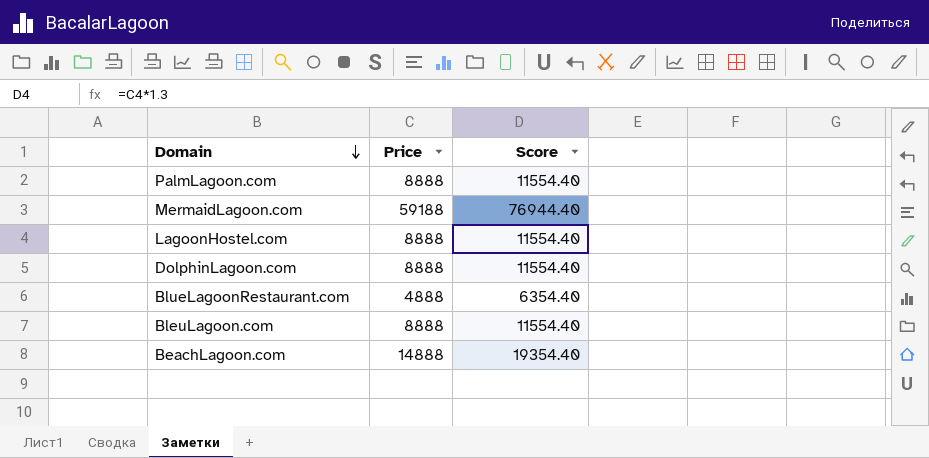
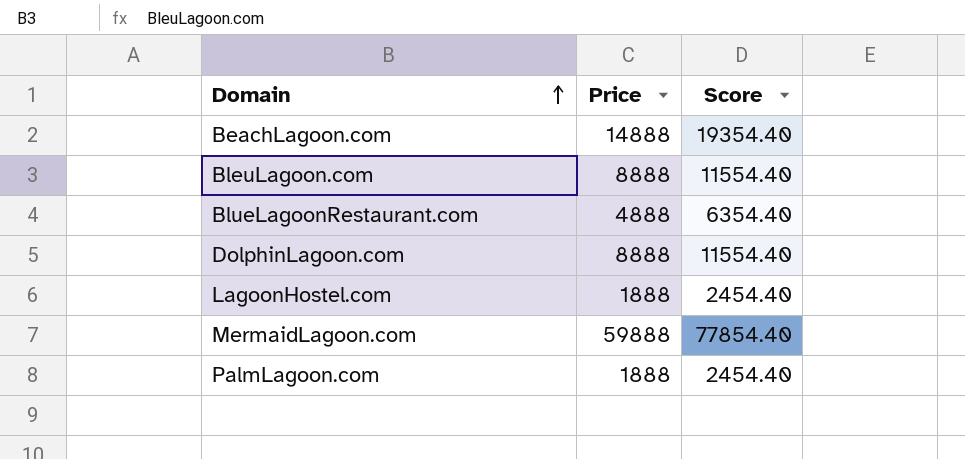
row order: Domain descending -> Domain ascending
LagoonHostel.com | Price: 8888 -> 1888
LagoonHostel.com | Score: 11554.40 -> 2454.40
MermaidLagoon.com | Price: 59188 -> 59888
MermaidLagoon.com | Score: 76944.40 -> 77854.40
PalmLagoon.com | Price: 8888 -> 1888
PalmLagoon.com | Score: 11554.40 -> 2454.40

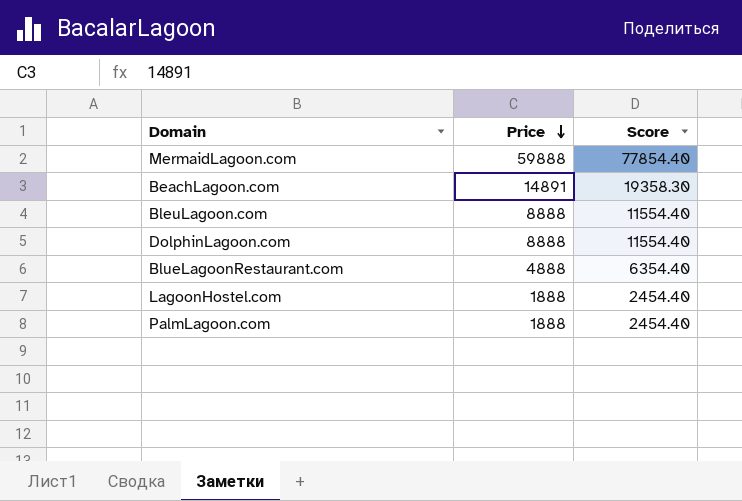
row order: Domain ascending -> Price descending
BeachLagoon.com | Price: 14888 -> 14891
BeachLagoon.com | Score: 19354.40 -> 19358.30

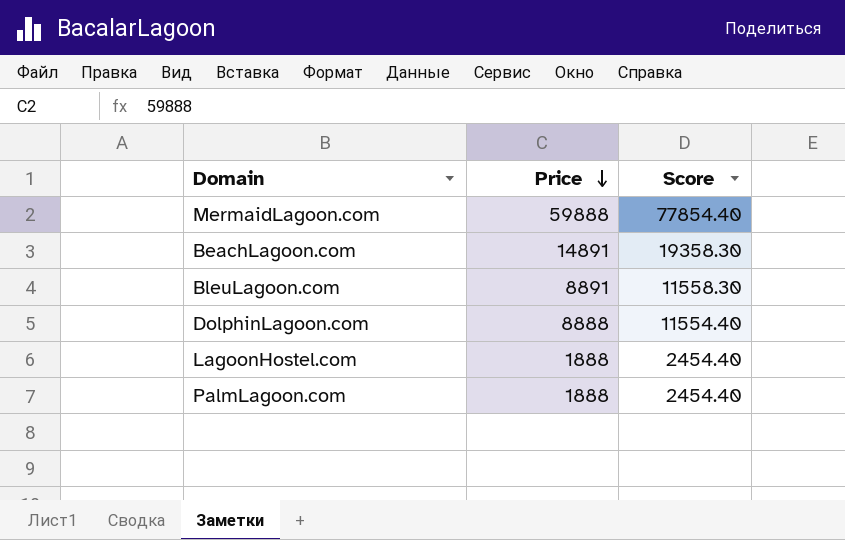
row BlueLagoonRestaurant.com: 4888 | 6354.40 -> none
BleuLagoon.com | Price: 8888 -> 8891
BleuLagoon.com | Score: 11554.40 -> 11558.30

